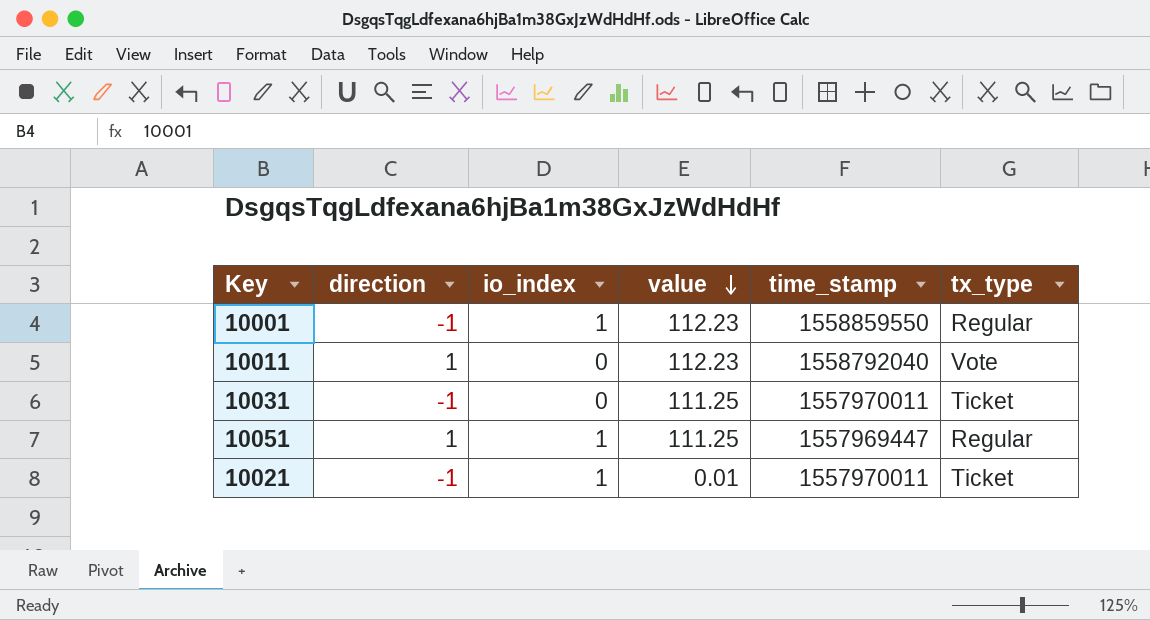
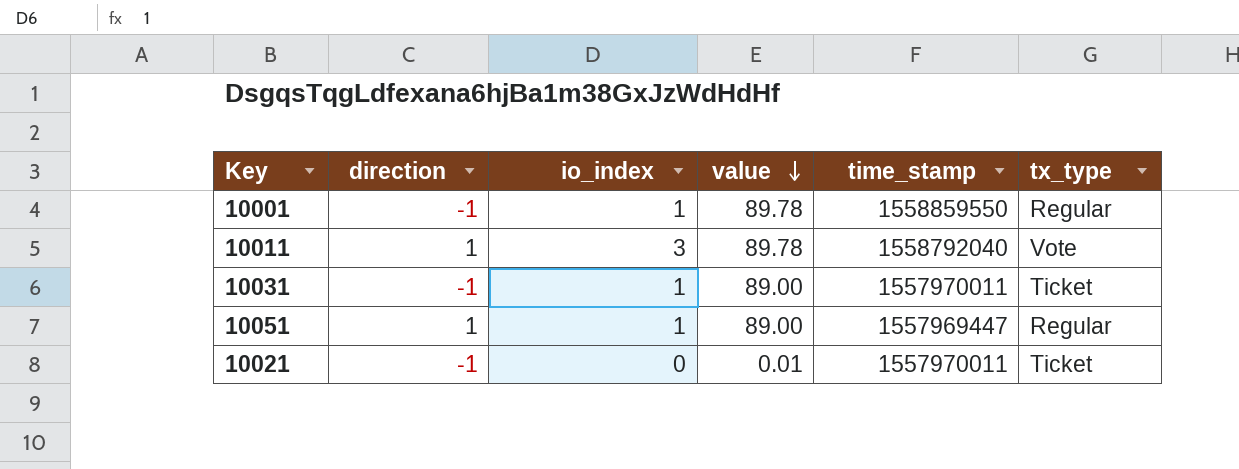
10001 | value: 112.23 -> 89.78
10011 | io_index: 0 -> 3
10011 | value: 112.23 -> 89.78
10031 | io_index: 0 -> 1
10031 | value: 111.25 -> 89.00
10051 | value: 111.25 -> 89.00
10021 | io_index: 1 -> 0

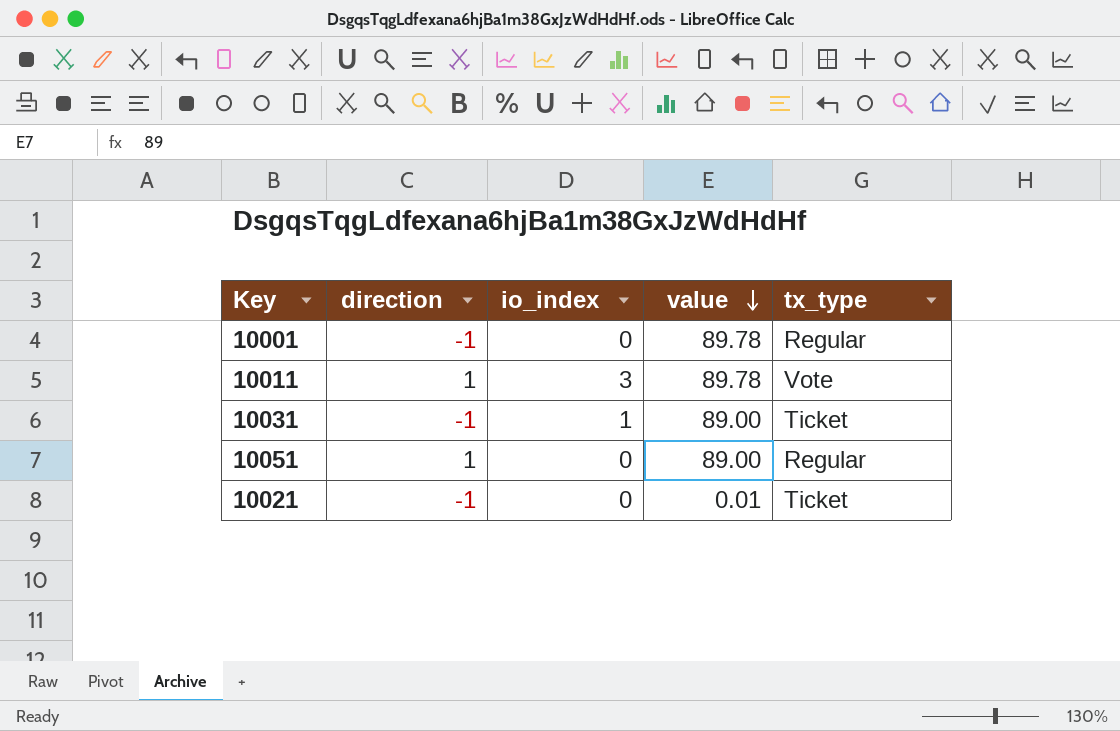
column time_stamp | position: 5 -> none
10001 | io_index: 1 -> 0
10051 | io_index: 1 -> 0

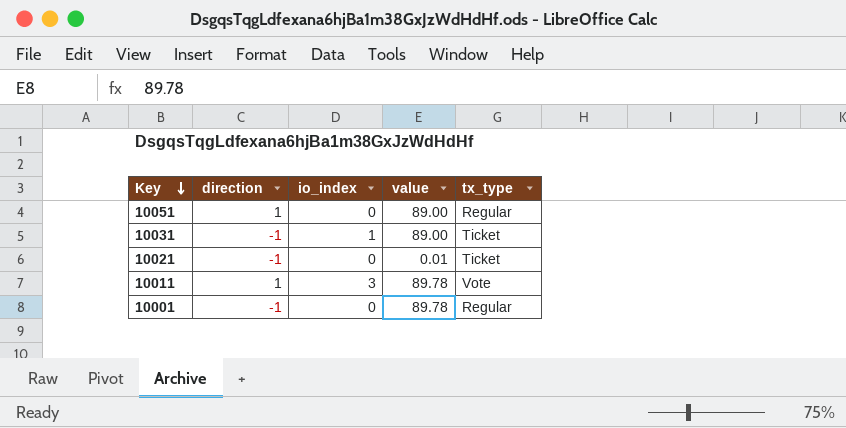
row order: value descending -> Key descending

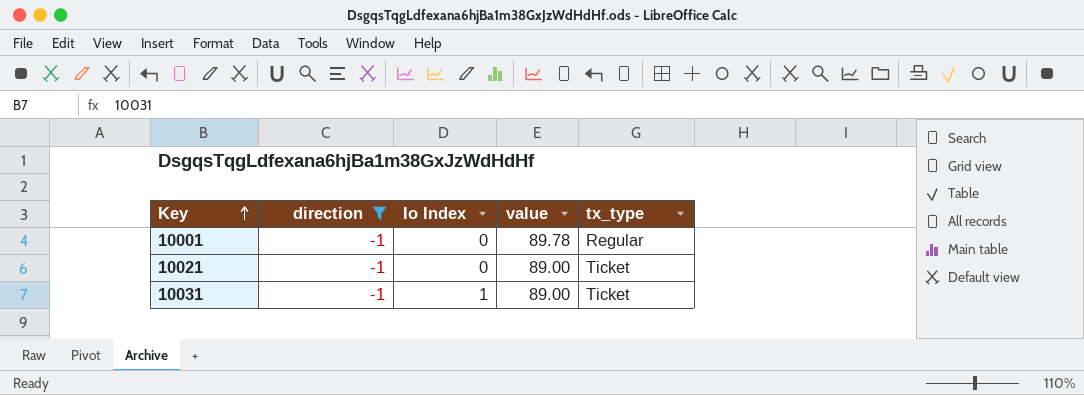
filter: none -> direction = -1
row order: Key descending -> Key ascending
column name: io_index -> Io Index
10021 | value: 0.01 -> 89.00

